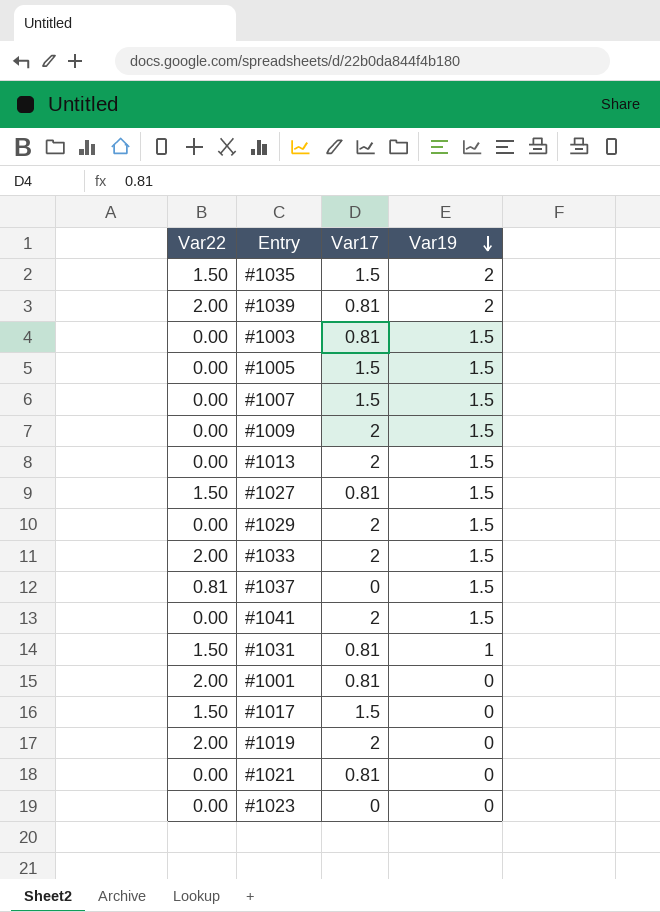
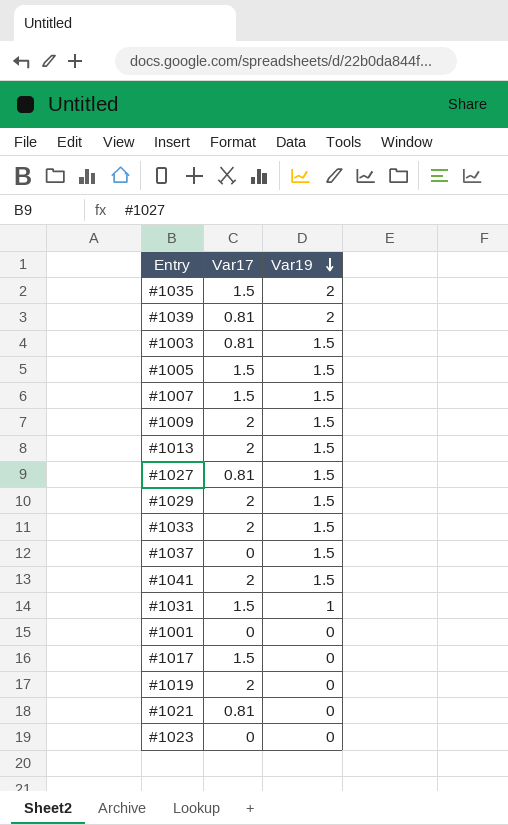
column Var22 | position: 1 -> none
#1031 | Var17: 0.81 -> 1.5
#1001 | Var17: 0.81 -> 0

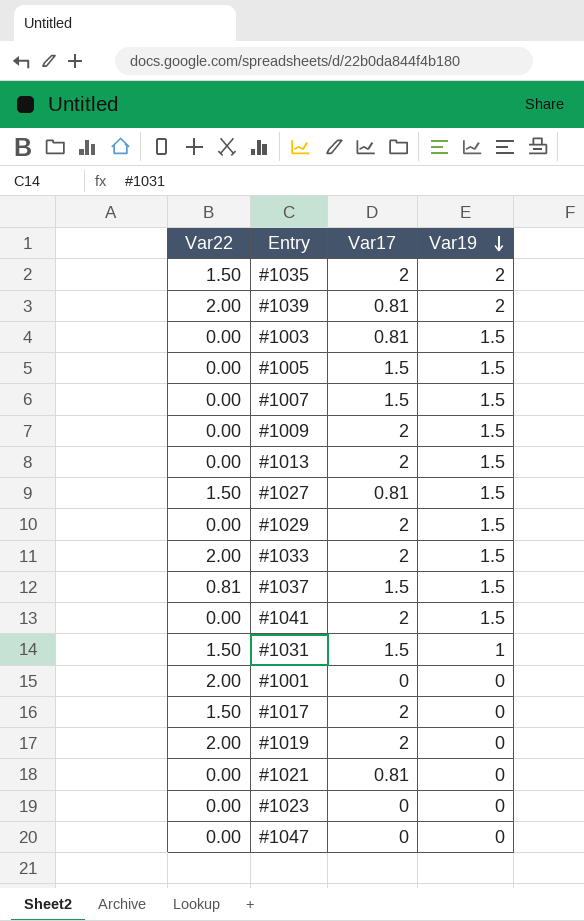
column Var22 | position: none -> 1
#1035 | Var17: 1.5 -> 2
#1037 | Var17: 0 -> 1.5
#1017 | Var17: 1.5 -> 2
row #1047: none -> 0.00 | 0 | 0

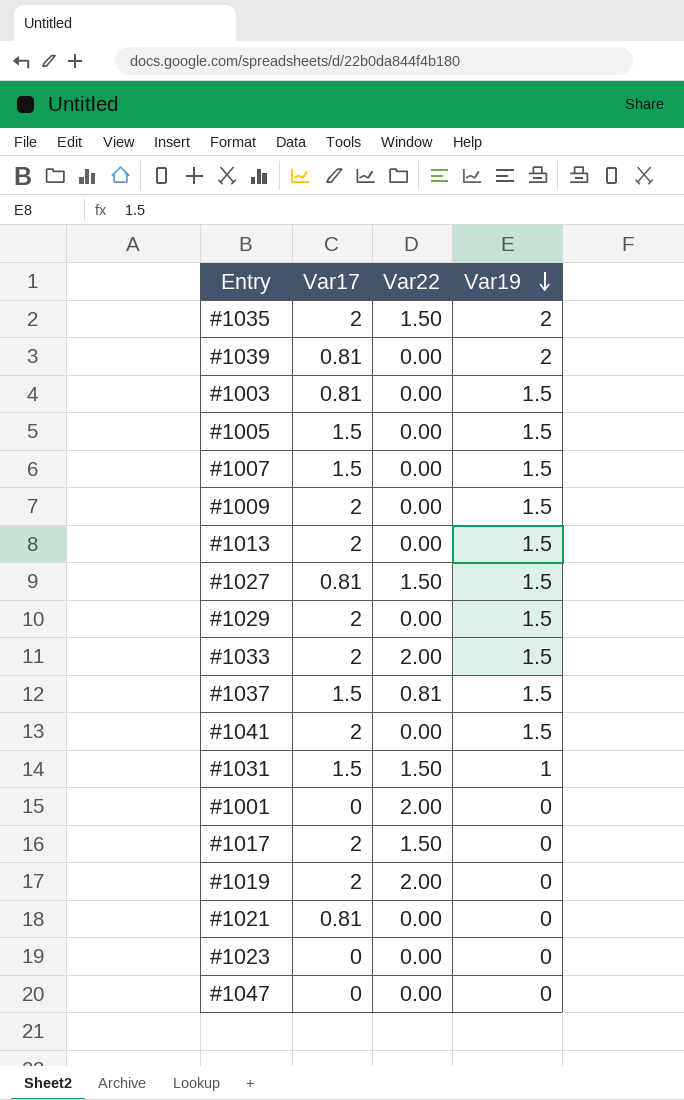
column Var22 | position: 1 -> 3
#1039 | Var22: 2.00 -> 0.00

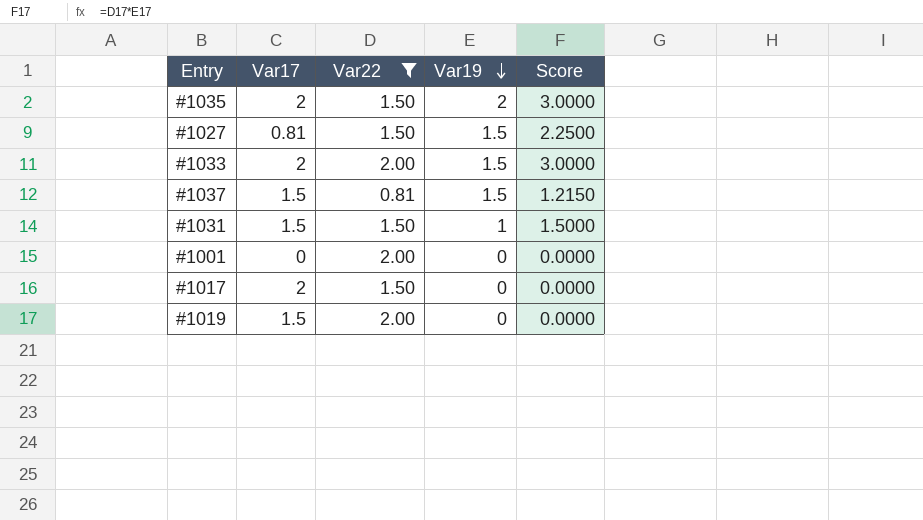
filter: none -> Var22 != 0.00
column Score | formula: none -> [Var22] * [Var19]
#1019 | Var17: 2 -> 1.5

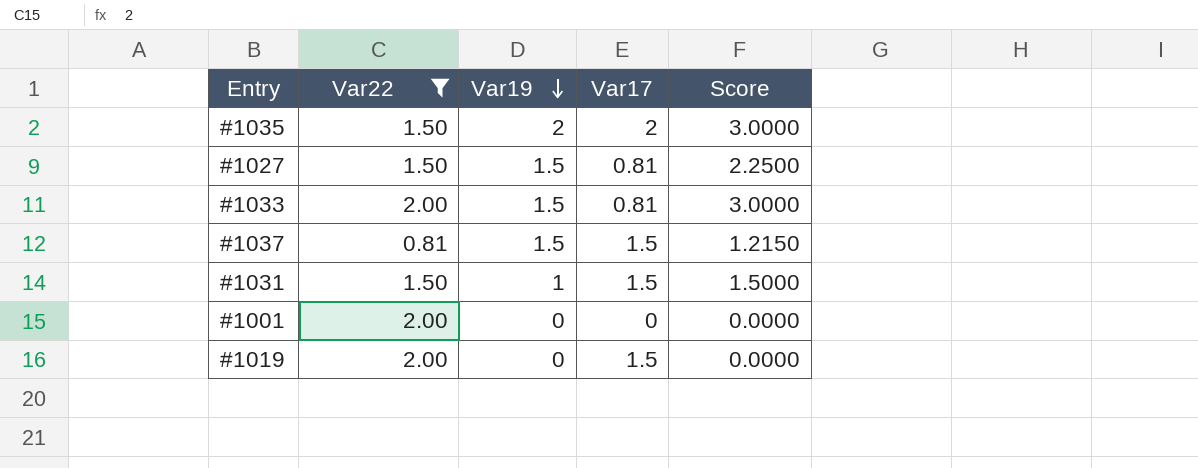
column Var17 | position: 2 -> 4
row #1017: 2 | 1.50 | 0 | 0.0000 -> none
#1033 | Var17: 2 -> 0.81

